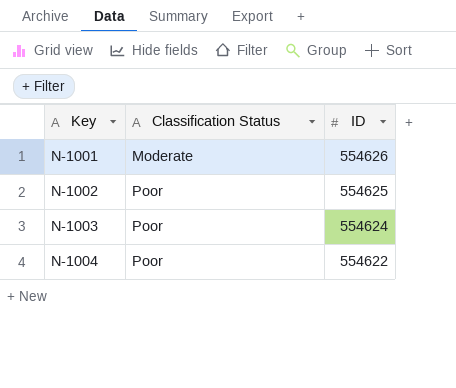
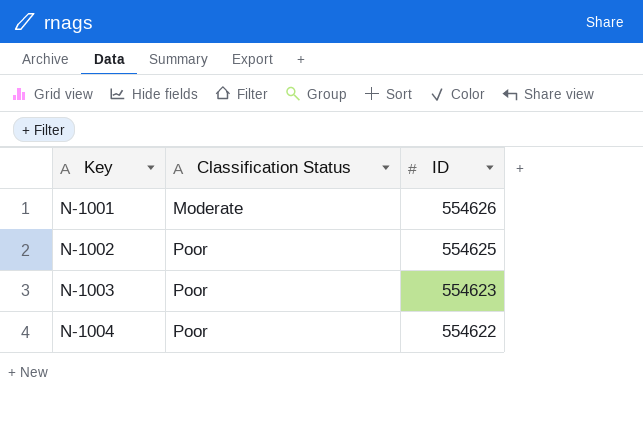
N-1003 | ID: 554624 -> 554623

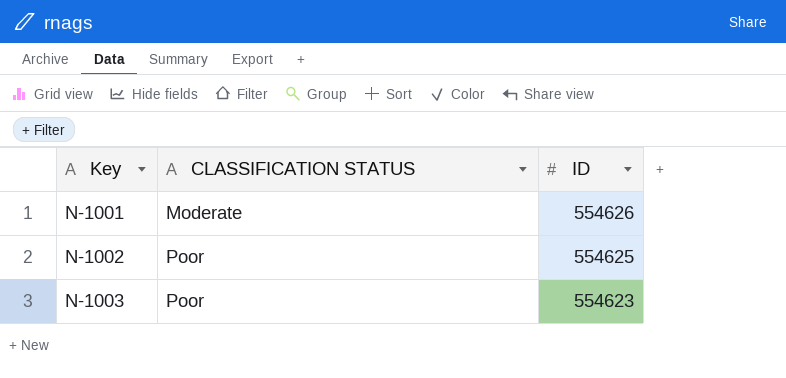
column name: Classification Status -> CLASSIFICATION STATUS
row N-1004: Poor | 554622 -> none

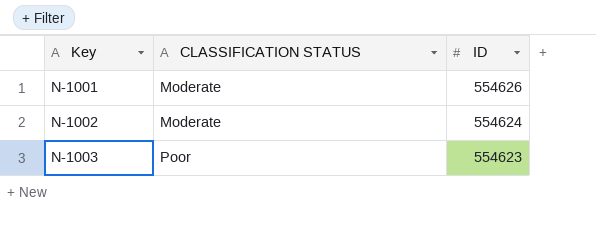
N-1002 | CLASSIFICATION STATUS: Poor -> Moderate
N-1002 | ID: 554625 -> 554624

